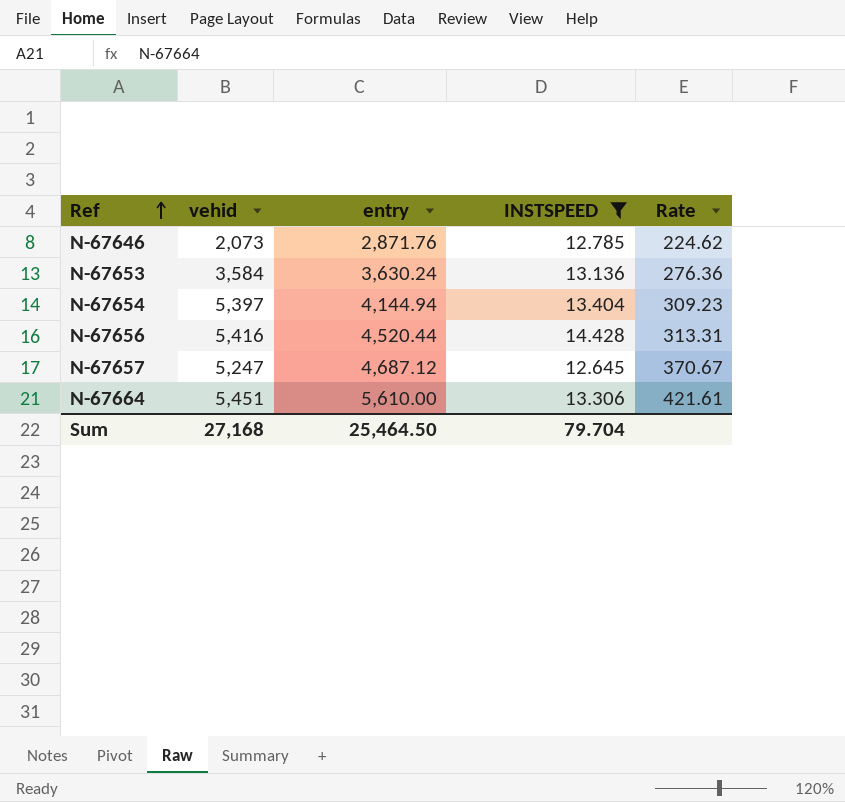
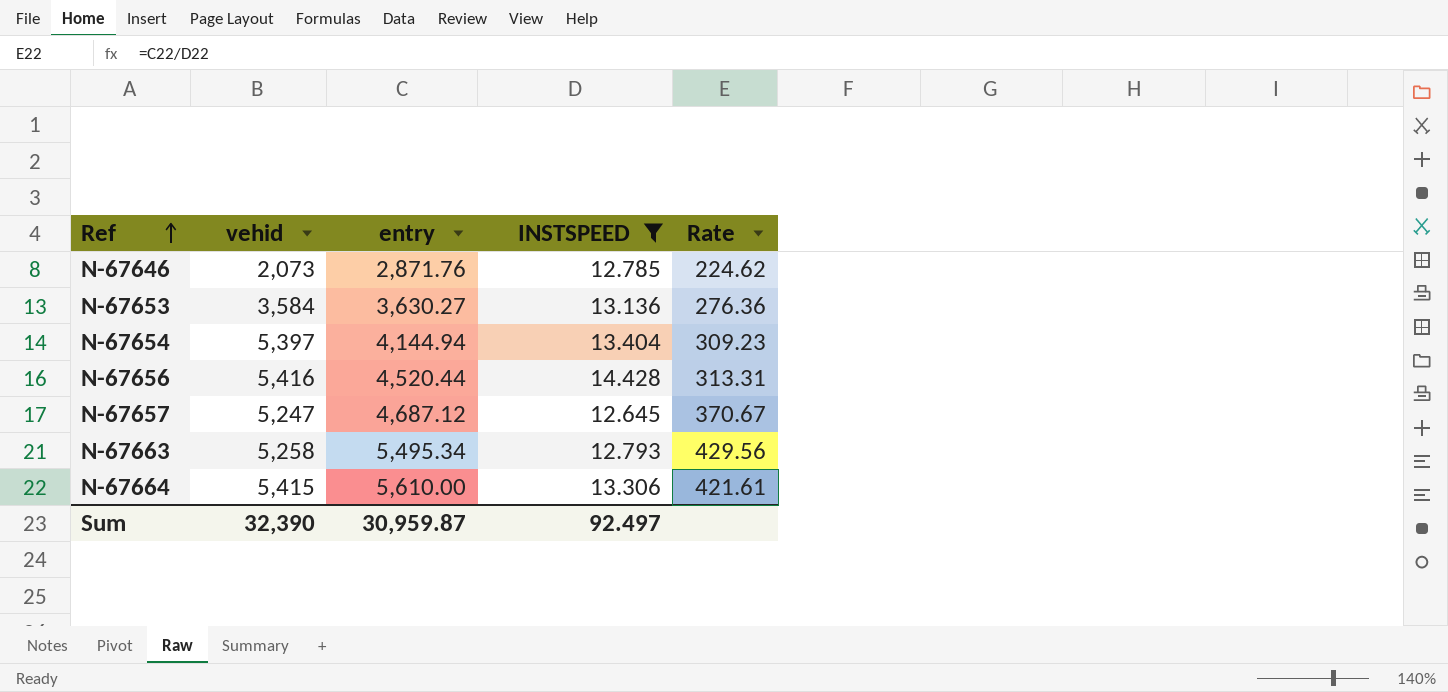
N-67653 | entry: 3,630.24 -> 3,630.27
row N-67663: none -> 5,258 | 5,495.34 | 12.793 | 429.56
N-67664 | vehid: 5,451 -> 5,415
Sum | vehid: 27,168 -> 32,390
Sum | entry: 25,464.50 -> 30,959.87
Sum | INSTSPEED: 79.704 -> 92.497

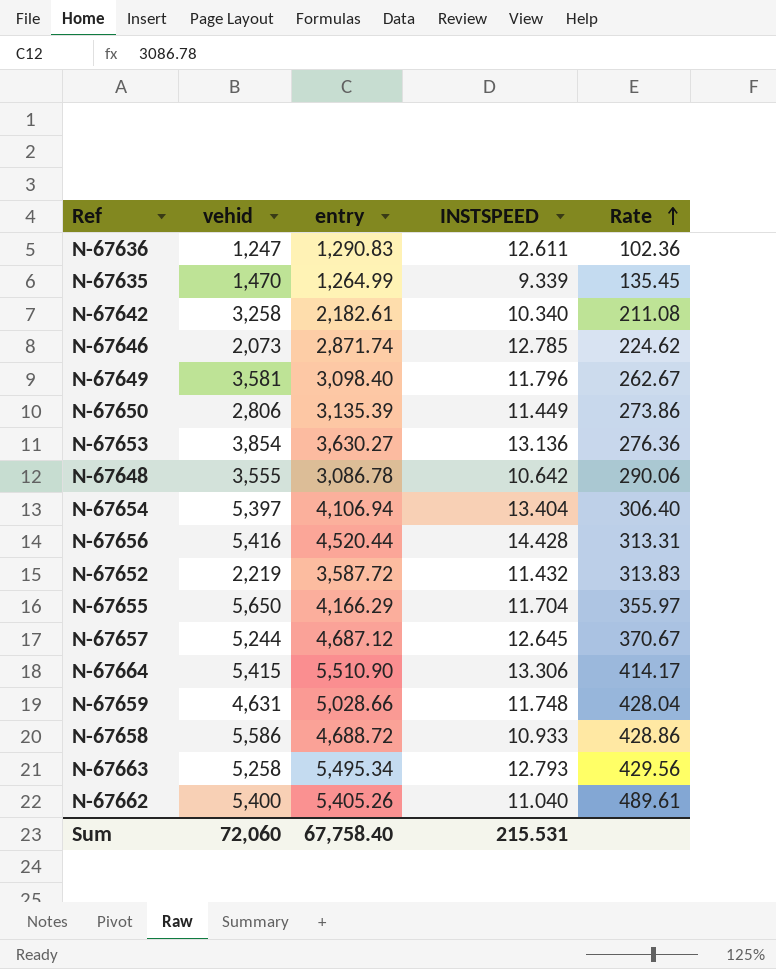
filter: INSTSPEED >= 12.645 -> none
row order: Ref ascending -> Rate ascending
N-67646 | entry: 2,871.76 -> 2,871.74
N-67653 | vehid: 3,584 -> 3,854
N-67654 | entry: 4,144.94 -> 4,106.94
N-67654 | Rate: 309.23 -> 306.40
N-67657 | vehid: 5,247 -> 5,244
N-67664 | entry: 5,610.00 -> 5,510.90
N-67664 | Rate: 421.61 -> 414.17
Sum | vehid: 32,390 -> 72,060
Sum | entry: 30,959.87 -> 67,758.40
Sum | INSTSPEED: 92.497 -> 215.531

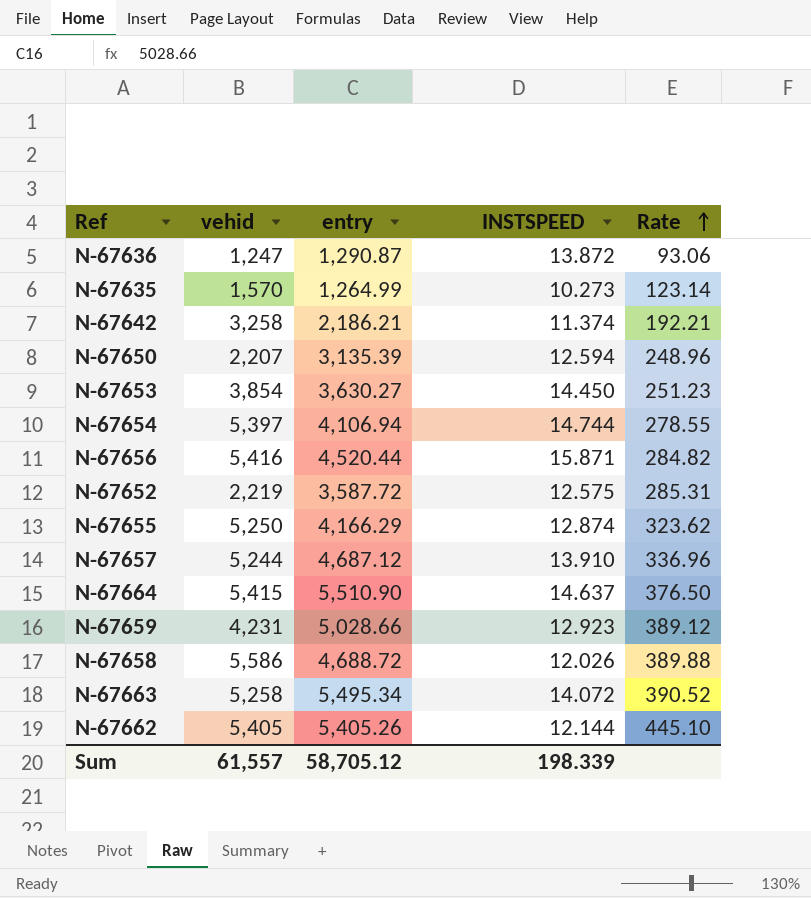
row N-67646: 2,073 | 2,871.74 | 12.785 | 224.62 -> none
row N-67649: 3,581 | 3,098.40 | 11.796 | 262.67 -> none
row N-67648: 3,555 | 3,086.78 | 10.642 | 290.06 -> none
N-67636 | entry: 1,290.83 -> 1,290.87
N-67636 | INSTSPEED: 12.611 -> 13.872
N-67636 | Rate: 102.36 -> 93.06
N-67635 | vehid: 1,470 -> 1,570
N-67635 | INSTSPEED: 9.339 -> 10.273
N-67635 | Rate: 135.45 -> 123.14
N-67642 | entry: 2,182.61 -> 2,186.21
N-67642 | INSTSPEED: 10.340 -> 11.374
N-67642 | Rate: 211.08 -> 192.21
N-67650 | vehid: 2,806 -> 2,207
N-67650 | INSTSPEED: 11.449 -> 12.594
N-67650 | Rate: 273.86 -> 248.96
N-67653 | INSTSPEED: 13.136 -> 14.450
N-67653 | Rate: 276.36 -> 251.23
N-67654 | INSTSPEED: 13.404 -> 14.744
N-67654 | Rate: 306.40 -> 278.55
N-67656 | INSTSPEED: 14.428 -> 15.871
N-67656 | Rate: 313.31 -> 284.82
N-67652 | INSTSPEED: 11.432 -> 12.575
N-67652 | Rate: 313.83 -> 285.31
N-67655 | vehid: 5,650 -> 5,250
N-67655 | INSTSPEED: 11.704 -> 12.874
N-67655 | Rate: 355.97 -> 323.62
N-67657 | INSTSPEED: 12.645 -> 13.910
N-67657 | Rate: 370.67 -> 336.96
N-67664 | INSTSPEED: 13.306 -> 14.637
N-67664 | Rate: 414.17 -> 376.50
N-67659 | vehid: 4,631 -> 4,231
N-67659 | INSTSPEED: 11.748 -> 12.923
N-67659 | Rate: 428.04 -> 389.12
N-67658 | INSTSPEED: 10.933 -> 12.026
N-67658 | Rate: 428.86 -> 389.88
N-67663 | INSTSPEED: 12.793 -> 14.072
N-67663 | Rate: 429.56 -> 390.52
N-67662 | vehid: 5,400 -> 5,405
N-67662 | INSTSPEED: 11.040 -> 12.144
N-67662 | Rate: 489.61 -> 445.10
Sum | vehid: 72,060 -> 61,557
Sum | entry: 67,758.40 -> 58,705.12
Sum | INSTSPEED: 215.531 -> 198.339

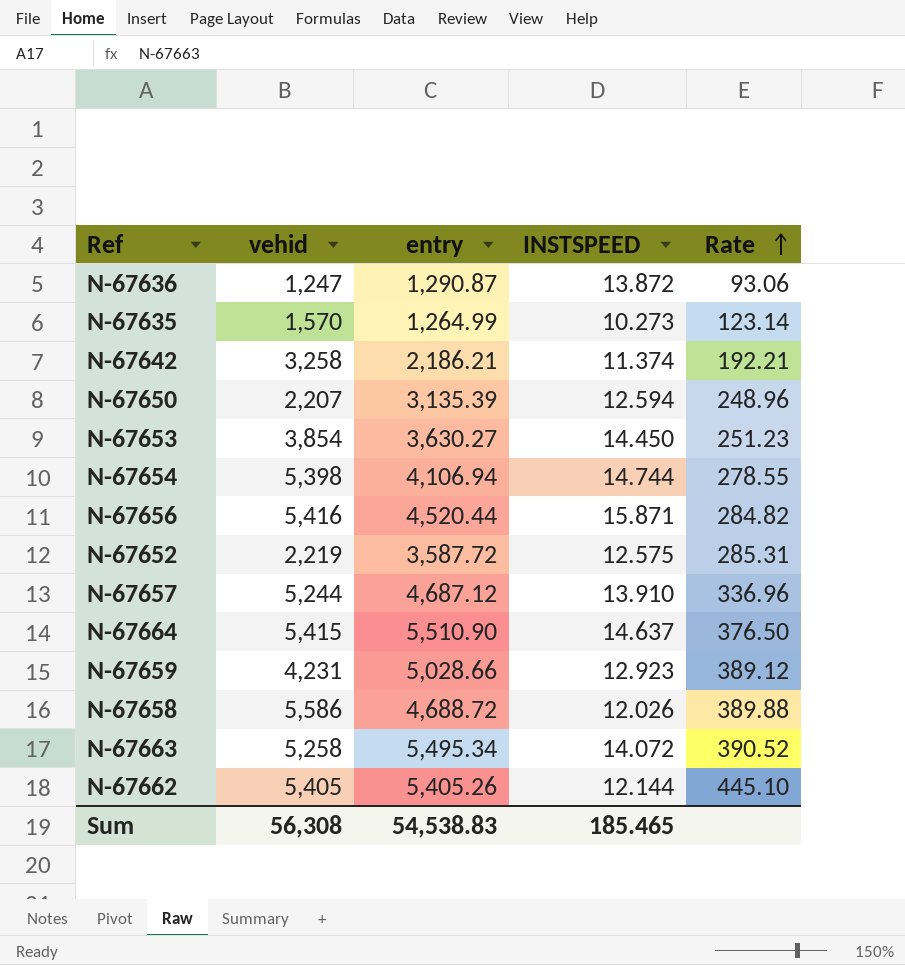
row N-67655: 5,250 | 4,166.29 | 12.874 | 323.62 -> none
N-67654 | vehid: 5,397 -> 5,398
Sum | vehid: 61,557 -> 56,308
Sum | entry: 58,705.12 -> 54,538.83
Sum | INSTSPEED: 198.339 -> 185.465

